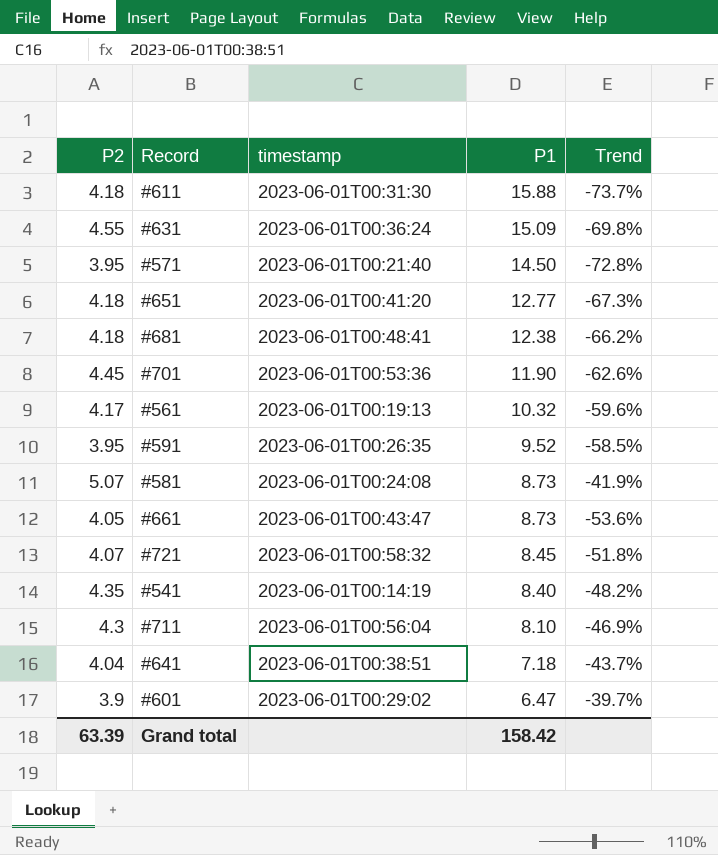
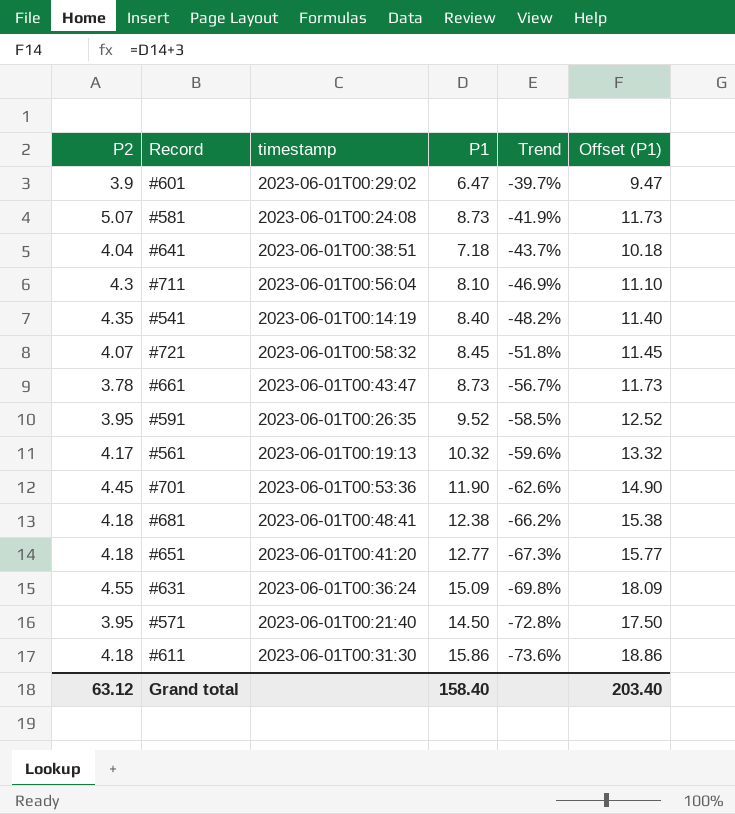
row order: P1 descending -> Trend descending
column Offset (P1) | formula: none -> [P1] + 3
#661 | P2: 4.05 -> 3.78
#661 | Trend: -53.6% -> -56.7%
#611 | P1: 15.88 -> 15.86
#611 | Trend: -73.7% -> -73.6%
Grand total | P2: 63.39 -> 63.12
Grand total | P1: 158.42 -> 158.40

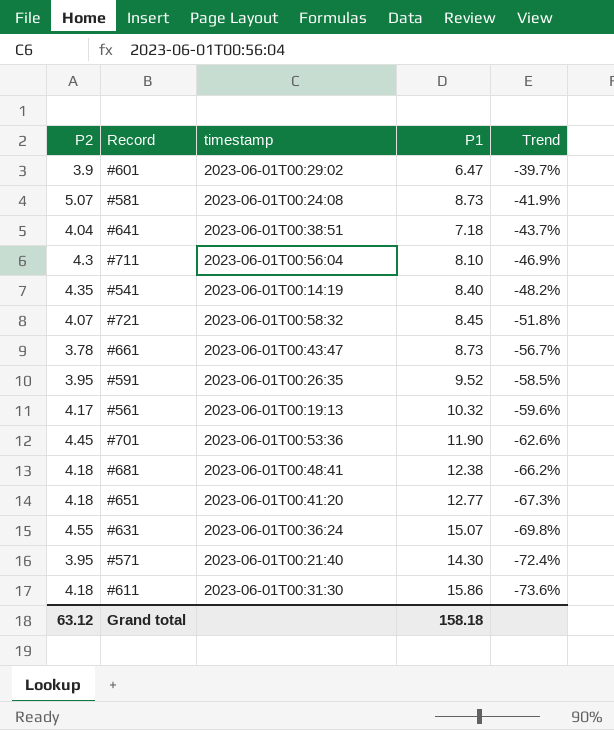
column Offset (P1) | formula: [P1] + 3 -> none
#631 | P1: 15.09 -> 15.07
#571 | P1: 14.50 -> 14.30
#571 | Trend: -72.8% -> -72.4%
Grand total | P1: 158.40 -> 158.18

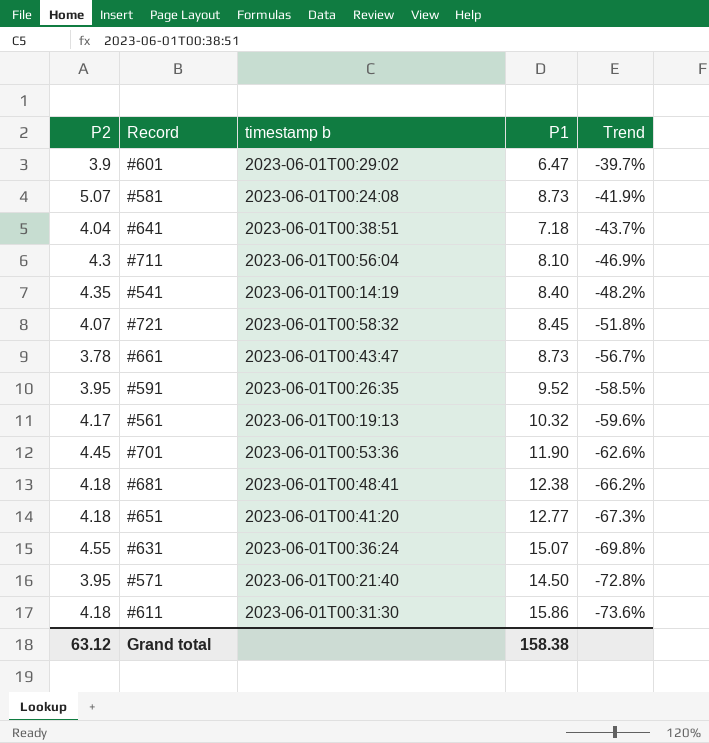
column name: timestamp -> timestamp b
#571 | P1: 14.30 -> 14.50
#571 | Trend: -72.4% -> -72.8%
Grand total | P1: 158.18 -> 158.38

